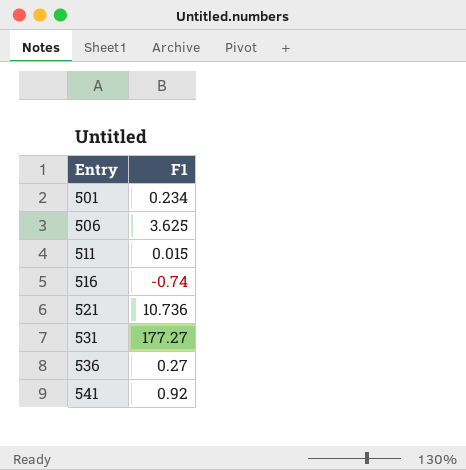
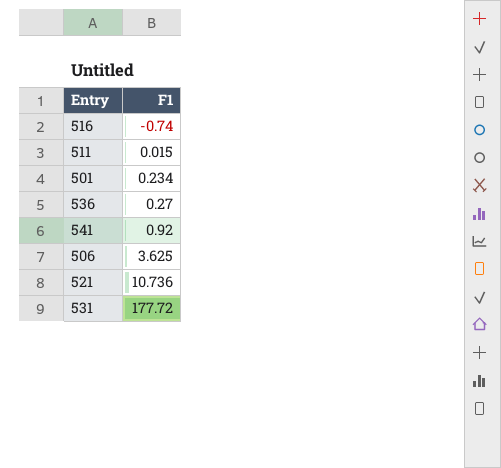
row order: Entry ascending -> F1 ascending
531 | F1: 177.27 -> 177.72

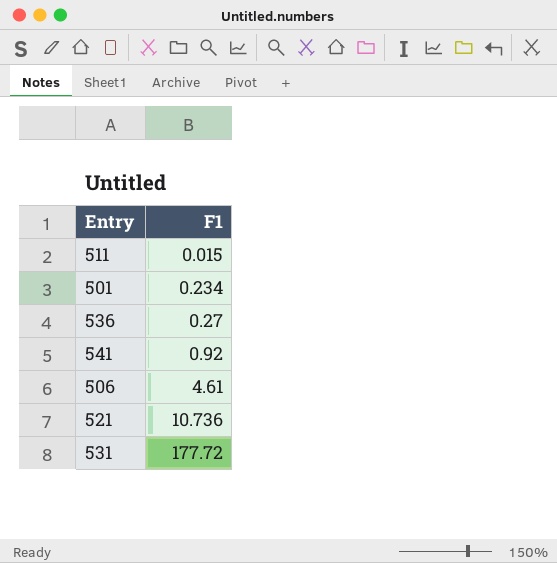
row 516: -0.74 -> none
506 | F1: 3.625 -> 4.61

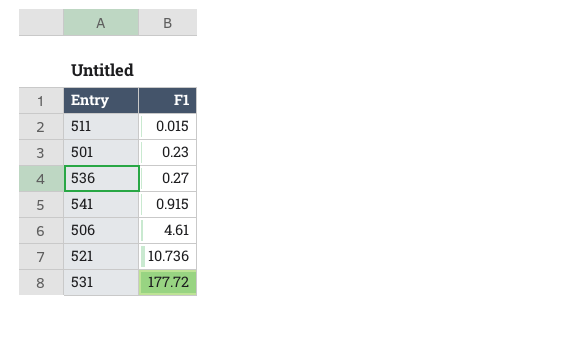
501 | F1: 0.234 -> 0.23
541 | F1: 0.92 -> 0.915

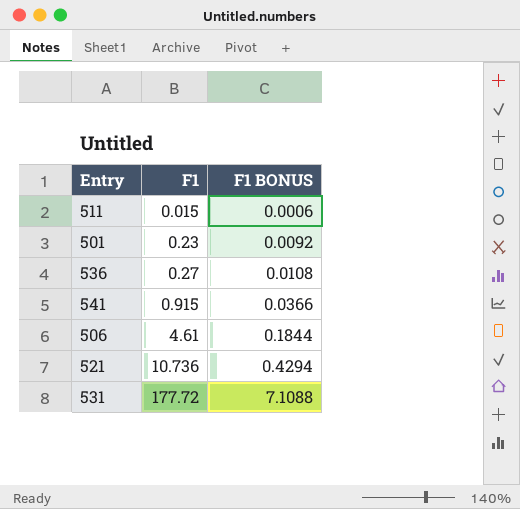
column F1 BONUS | formula: none -> [F1] * 0.04

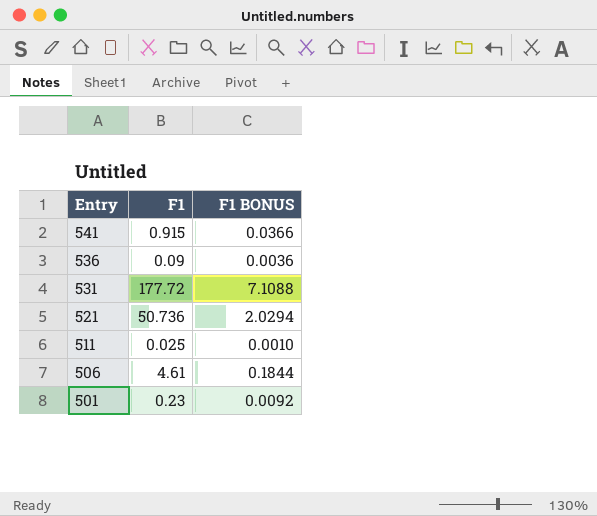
row order: F1 ascending -> Entry descending
536 | F1: 0.27 -> 0.09
536 | F1 BONUS: 0.0108 -> 0.0036
521 | F1: 10.736 -> 50.736
521 | F1 BONUS: 0.4294 -> 2.0294
511 | F1: 0.015 -> 0.025
511 | F1 BONUS: 0.0006 -> 0.0010

